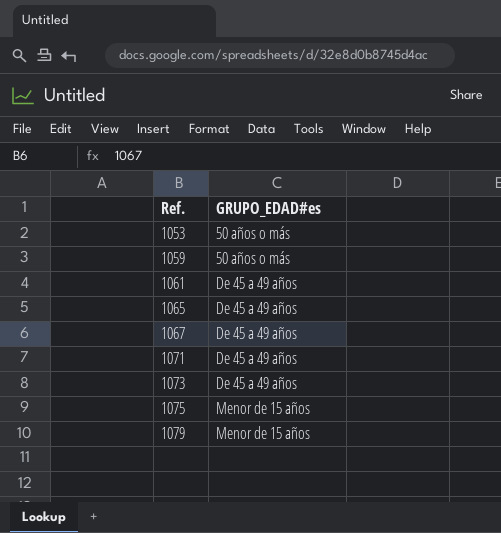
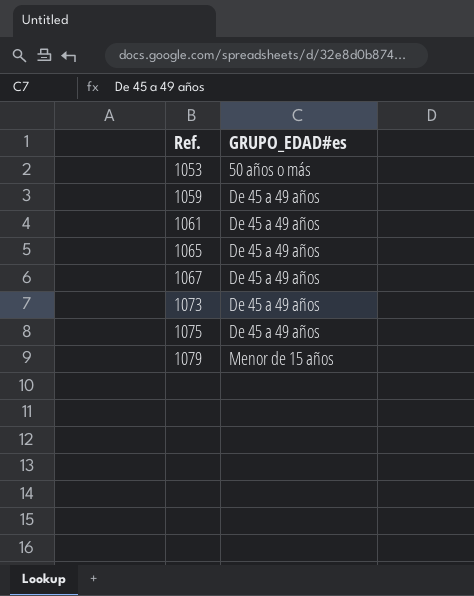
row 1071: De 45 a 49 años -> none
1059 | GRUPO_EDAD#es: 50 años o más -> De 45 a 49 años
1075 | GRUPO_EDAD#es: Menor de 15 años -> De 45 a 49 años

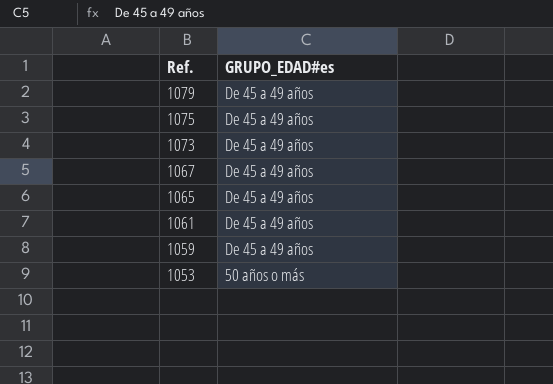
row order: Ref. ascending -> Ref. descending
1079 | GRUPO_EDAD#es: Menor de 15 años -> De 45 a 49 años

